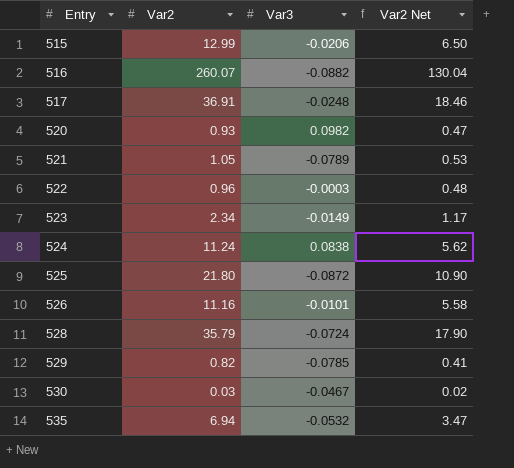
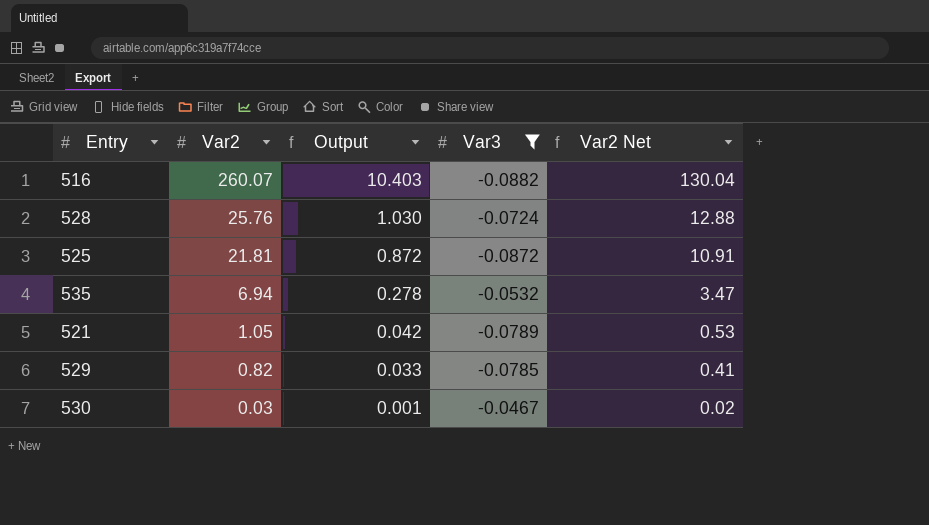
filter: none -> Var3 <= -0.0467
row order: Entry ascending -> Var2 descending
column Output | formula: none -> [Var2] * 0.04
528 | Var2: 35.79 -> 25.76
528 | Var2 Net: 17.90 -> 12.88
525 | Var2: 21.80 -> 21.81
525 | Var2 Net: 10.90 -> 10.91

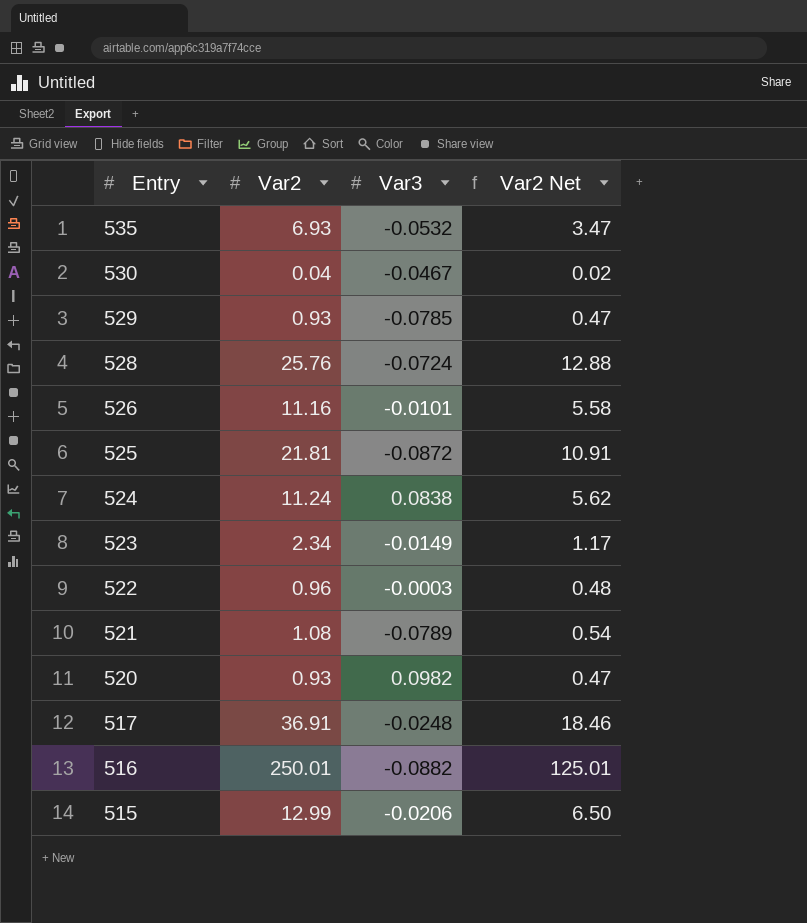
filter: Var3 <= -0.0467 -> none
row order: Var2 descending -> Entry descending
column Output | formula: [Var2] * 0.04 -> none
535 | Var2: 6.94 -> 6.93
530 | Var2: 0.03 -> 0.04
529 | Var2: 0.82 -> 0.93
529 | Var2 Net: 0.41 -> 0.47
521 | Var2: 1.05 -> 1.08
521 | Var2 Net: 0.53 -> 0.54
516 | Var2: 260.07 -> 250.01
516 | Var2 Net: 130.04 -> 125.01

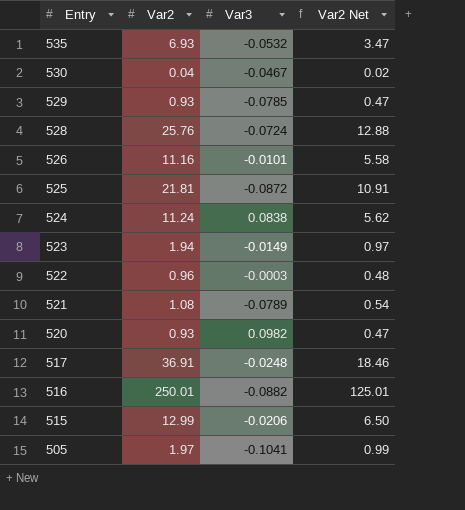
523 | Var2: 2.34 -> 1.94
523 | Var2 Net: 1.17 -> 0.97
row 505: none -> 1.97 | -0.1041 | 0.99

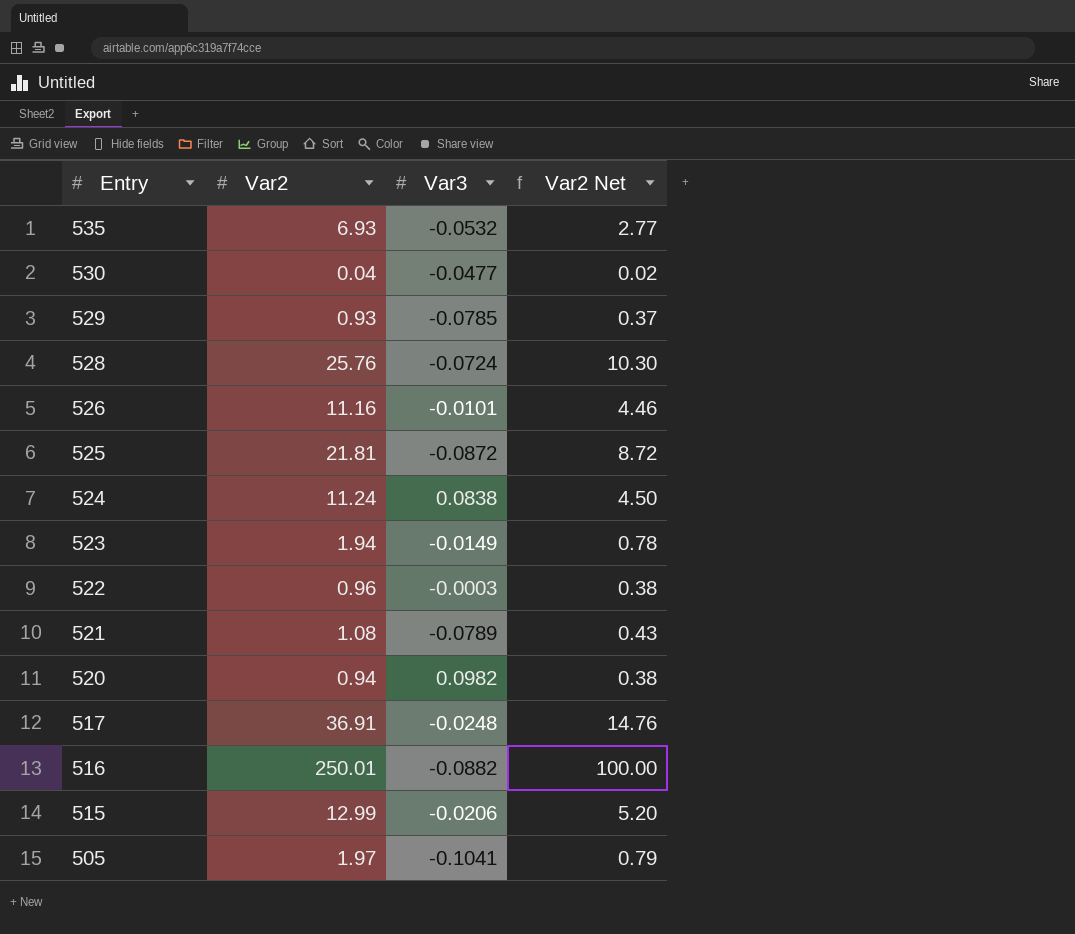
column Var2 Net | formula: [Var2] * 0.5 -> [Var2] * 0.4
530 | Var3: -0.0467 -> -0.0477
520 | Var2: 0.93 -> 0.94

